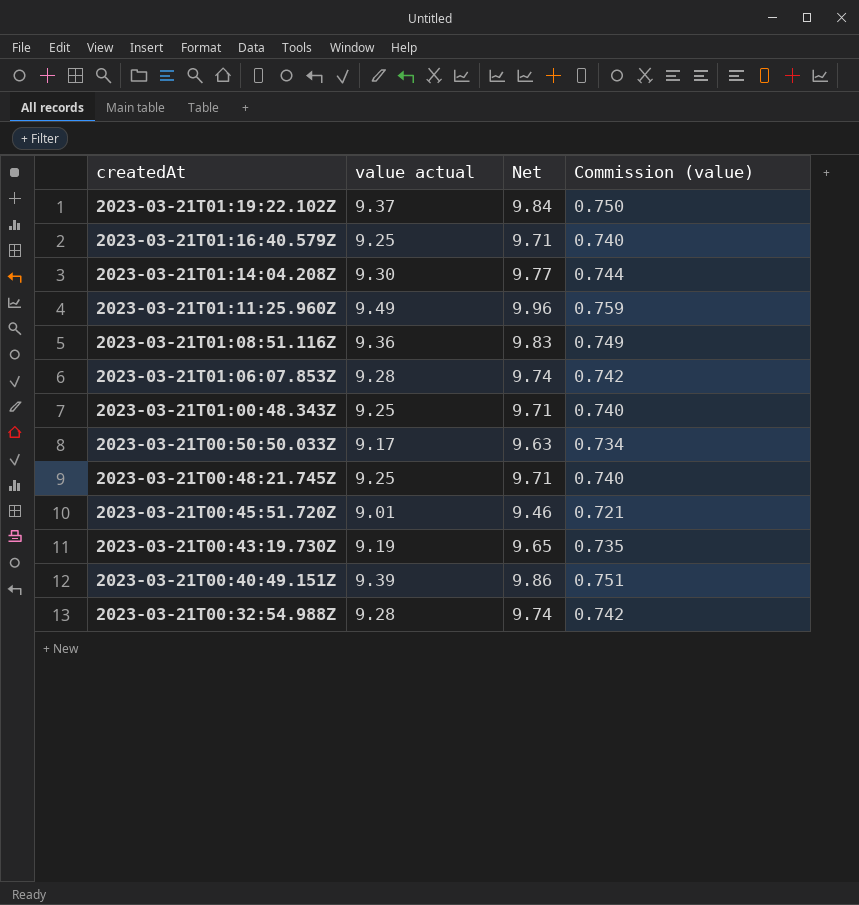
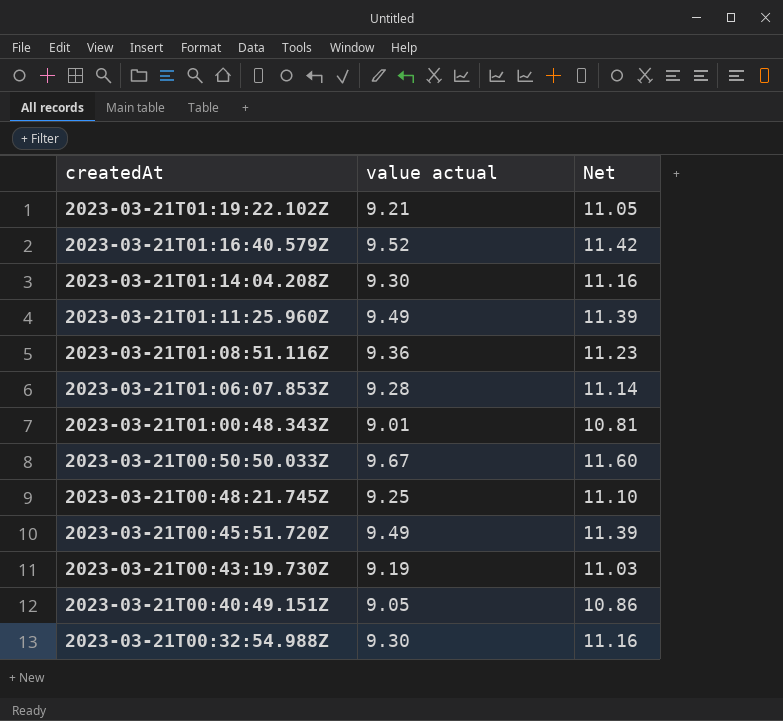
column Commission (value) | formula: [value actual] * 0.08 -> none
column Net | formula: [value actual] * 1.05 -> [value actual] * 1.2
2023-03-21T01:19:22.102Z | value actual: 9.37 -> 9.21
2023-03-21T01:16:40.579Z | value actual: 9.25 -> 9.52
2023-03-21T01:00:48.343Z | value actual: 9.25 -> 9.01
2023-03-21T00:50:50.033Z | value actual: 9.17 -> 9.67
2023-03-21T00:45:51.720Z | value actual: 9.01 -> 9.49
2023-03-21T00:40:49.151Z | value actual: 9.39 -> 9.05
2023-03-21T00:32:54.988Z | value actual: 9.28 -> 9.30

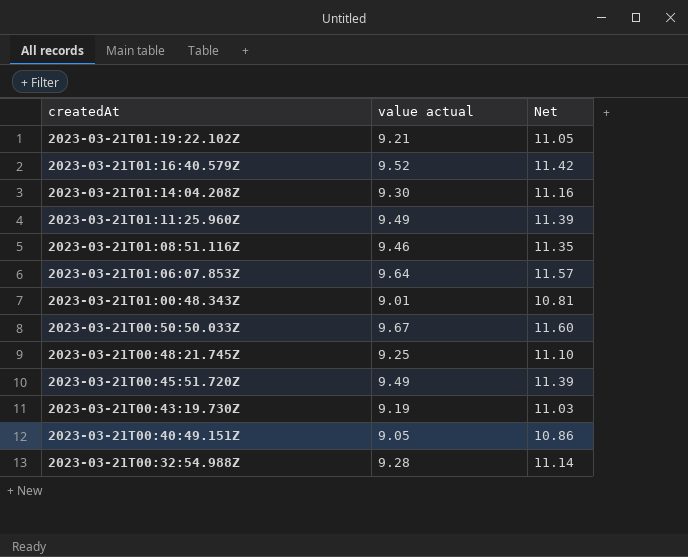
2023-03-21T01:08:51.116Z | value actual: 9.36 -> 9.46
2023-03-21T01:08:51.116Z | Net: 11.23 -> 11.35
2023-03-21T01:06:07.853Z | value actual: 9.28 -> 9.64
2023-03-21T01:06:07.853Z | Net: 11.14 -> 11.57
2023-03-21T00:32:54.988Z | value actual: 9.30 -> 9.28
2023-03-21T00:32:54.988Z | Net: 11.16 -> 11.14

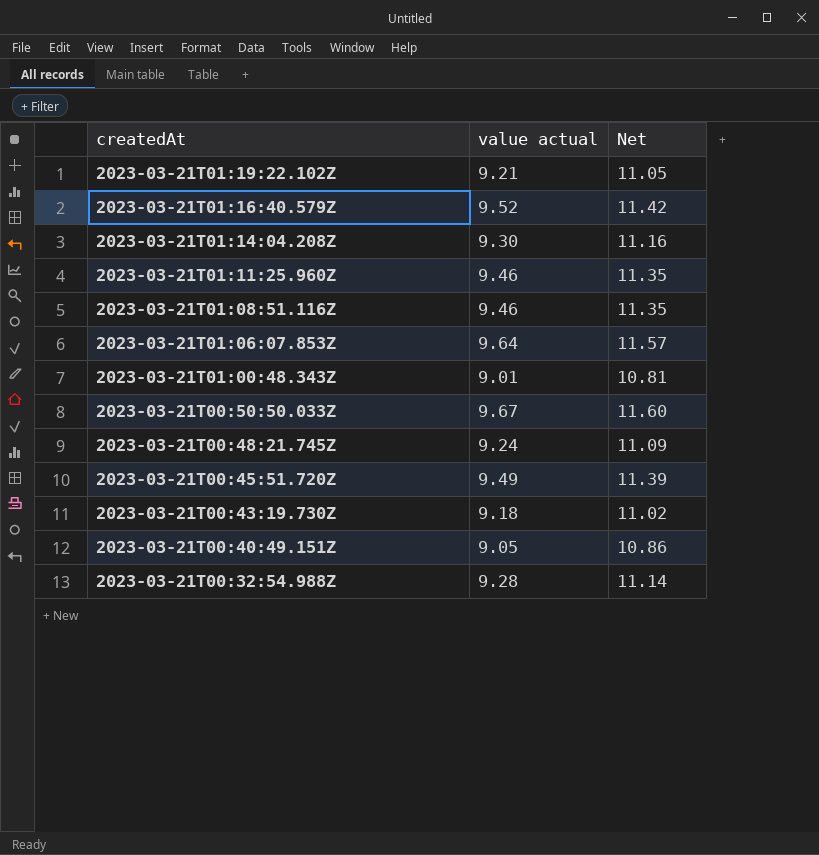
2023-03-21T01:11:25.960Z | value actual: 9.49 -> 9.46
2023-03-21T01:11:25.960Z | Net: 11.39 -> 11.35
2023-03-21T00:48:21.745Z | value actual: 9.25 -> 9.24
2023-03-21T00:48:21.745Z | Net: 11.10 -> 11.09
2023-03-21T00:43:19.730Z | value actual: 9.19 -> 9.18
2023-03-21T00:43:19.730Z | Net: 11.03 -> 11.02

